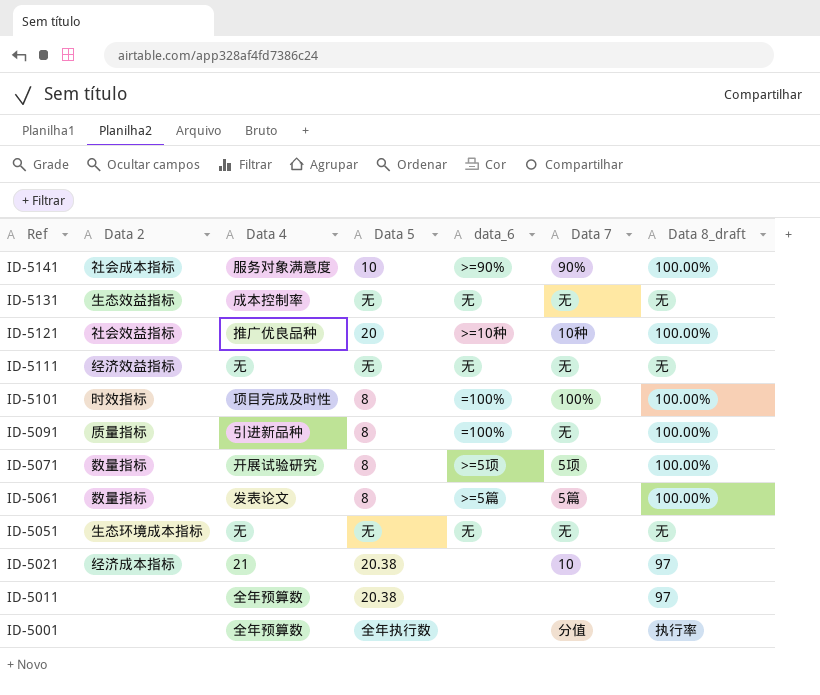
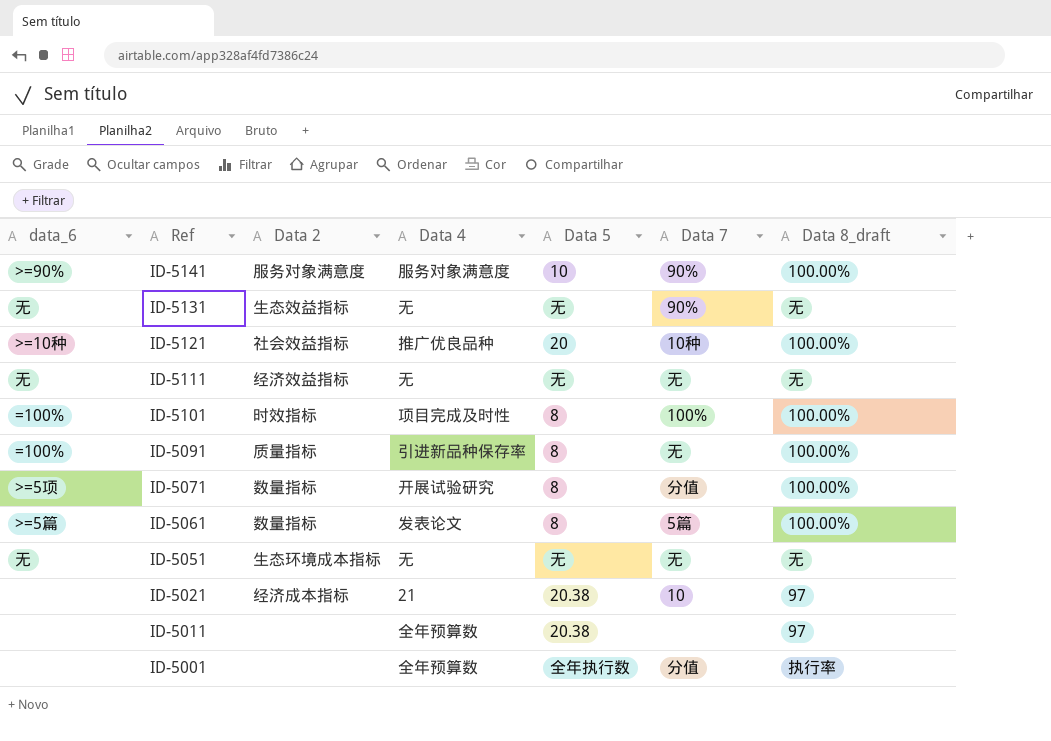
column data_6 | position: 5 -> 1
ID-5141 | Data 2: 社会成本指标 -> 服务对象满意度
ID-5131 | Data 4: 成本控制率 -> 无
ID-5131 | Data 7: 无 -> 90%
ID-5091 | Data 4: 引进新品种 -> 引进新品种保存率
ID-5071 | Data 7: 5项 -> 分值

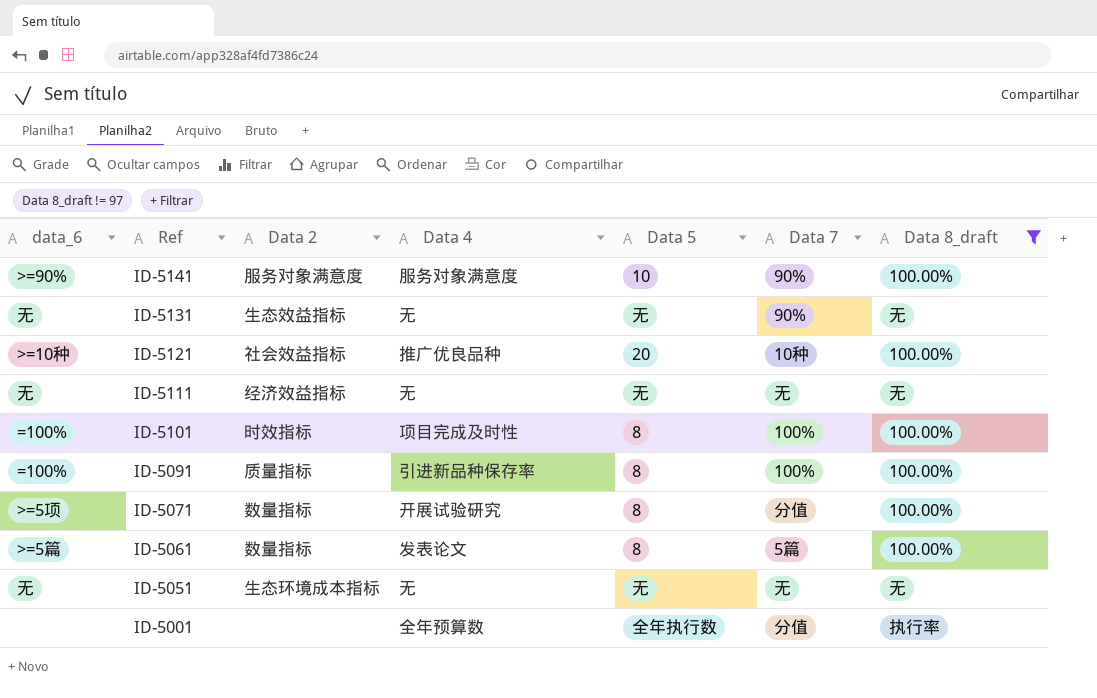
filter: none -> Data 8_draft != 97
ID-5091 | Data 7: 无 -> 100%

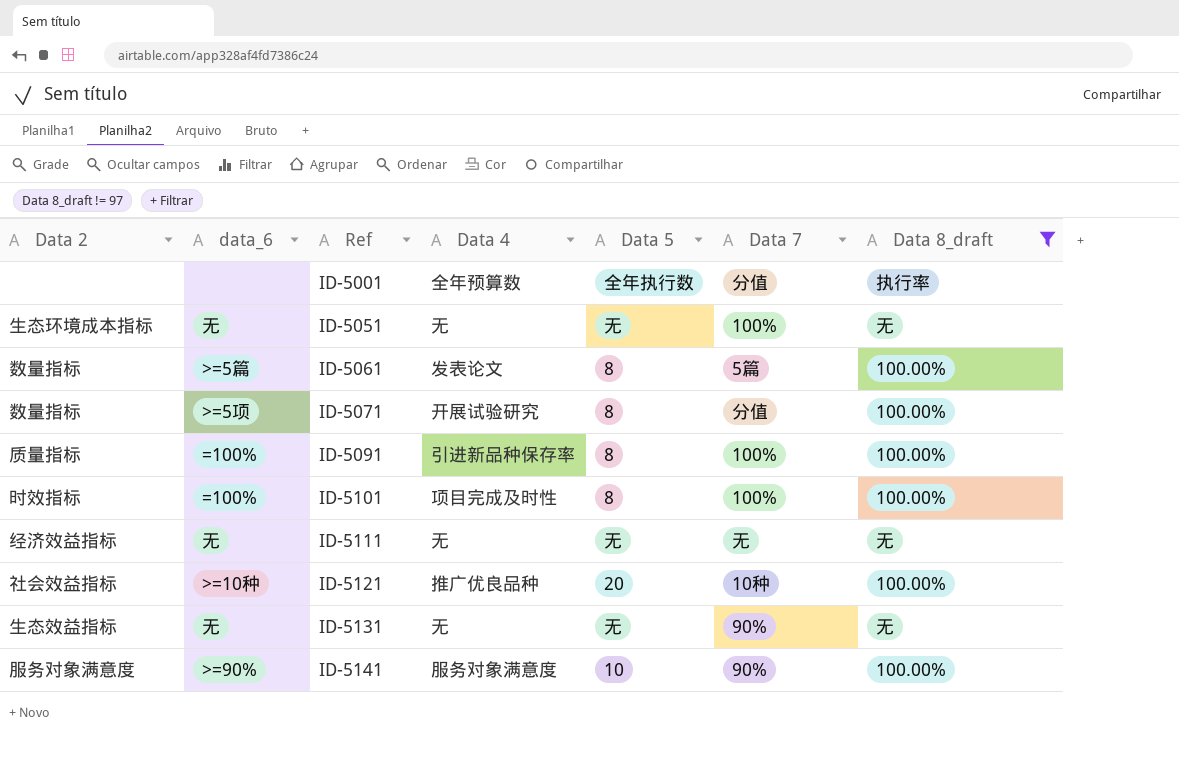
row order: Ref descending -> Ref ascending
column Data 2 | position: 3 -> 1
ID-5051 | Data 7: 无 -> 100%

